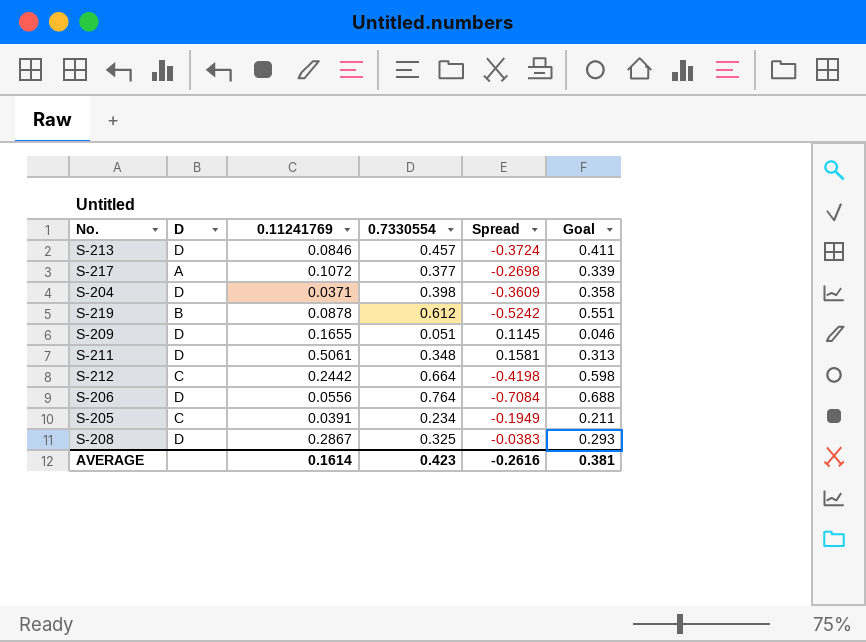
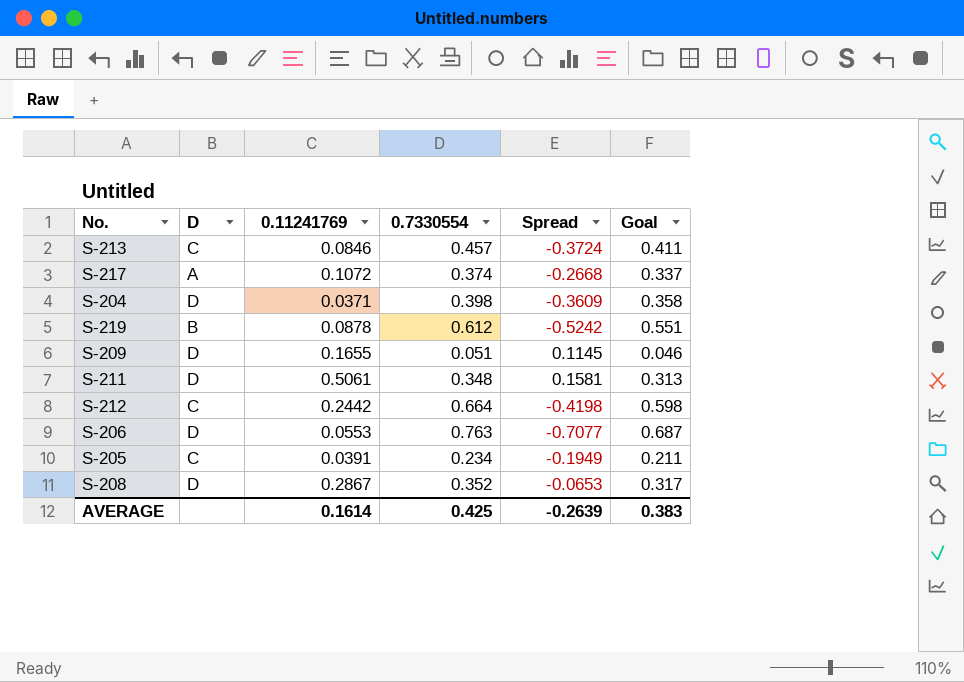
S-213 | D: D -> C
S-217 | 0.7330554: 0.377 -> 0.374
S-217 | Spread: -0.2698 -> -0.2668
S-217 | Goal: 0.339 -> 0.337
S-206 | 0.11241769: 0.0556 -> 0.0553
S-206 | 0.7330554: 0.764 -> 0.763
S-206 | Spread: -0.7084 -> -0.7077
S-206 | Goal: 0.688 -> 0.687
S-208 | 0.7330554: 0.325 -> 0.352
S-208 | Spread: -0.0383 -> -0.0653
S-208 | Goal: 0.293 -> 0.317
AVERAGE | 0.7330554: 0.423 -> 0.425
AVERAGE | Spread: -0.2616 -> -0.2639
AVERAGE | Goal: 0.381 -> 0.383

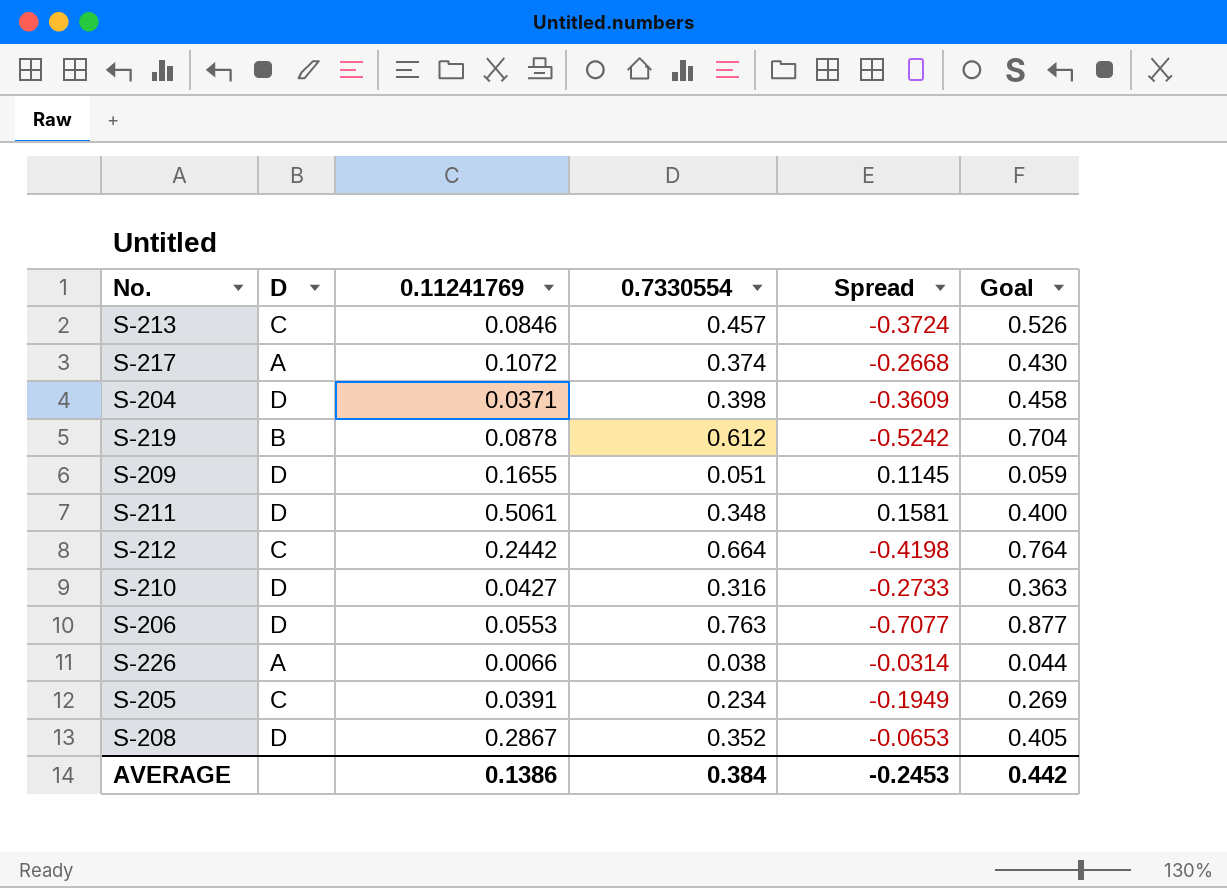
column Goal | formula: [0.7330554] * 0.9 -> [0.7330554] * 1.15
row S-210: none -> D | 0.0427 | 0.316 | -0.2733 | 0.363
row S-226: none -> A | 0.0066 | 0.038 | -0.0314 | 0.044
AVERAGE | 0.11241769: 0.1614 -> 0.1386
AVERAGE | 0.7330554: 0.425 -> 0.384
AVERAGE | Spread: -0.2639 -> -0.2453
AVERAGE | Goal: 0.383 -> 0.442

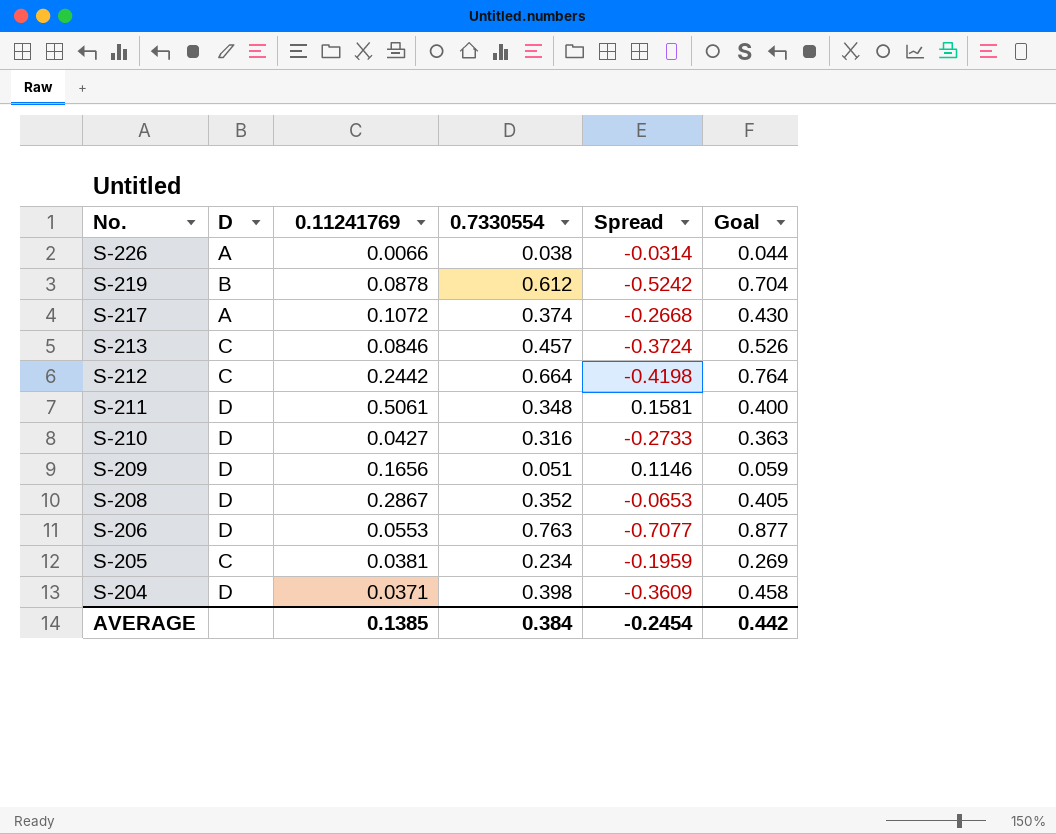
row order: none -> No. descending
S-209 | 0.11241769: 0.1655 -> 0.1656
S-209 | Spread: 0.1145 -> 0.1146
S-205 | 0.11241769: 0.0391 -> 0.0381
S-205 | Spread: -0.1949 -> -0.1959
AVERAGE | 0.11241769: 0.1386 -> 0.1385
AVERAGE | Spread: -0.2453 -> -0.2454

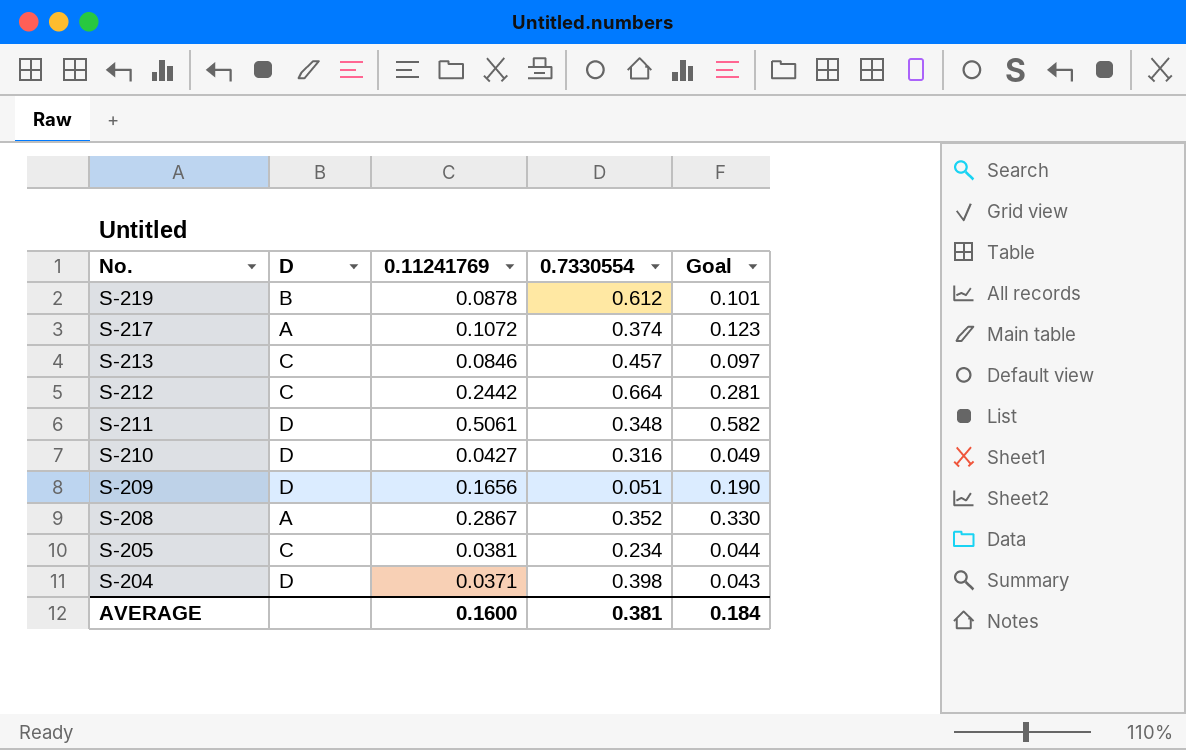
column Spread | formula: [0.11241769] - [0.7330554] -> none
column Goal | formula: [0.7330554] * 1.15 -> [0.11241769] * 1.15
row S-226: A | 0.0066 | 0.038 | -0.0314 | 0.044 -> none
row S-206: D | 0.0553 | 0.763 | -0.7077 | 0.877 -> none
S-208 | D: D -> A
AVERAGE | 0.11241769: 0.1385 -> 0.1600
AVERAGE | 0.7330554: 0.384 -> 0.381
AVERAGE | Goal: 0.442 -> 0.184

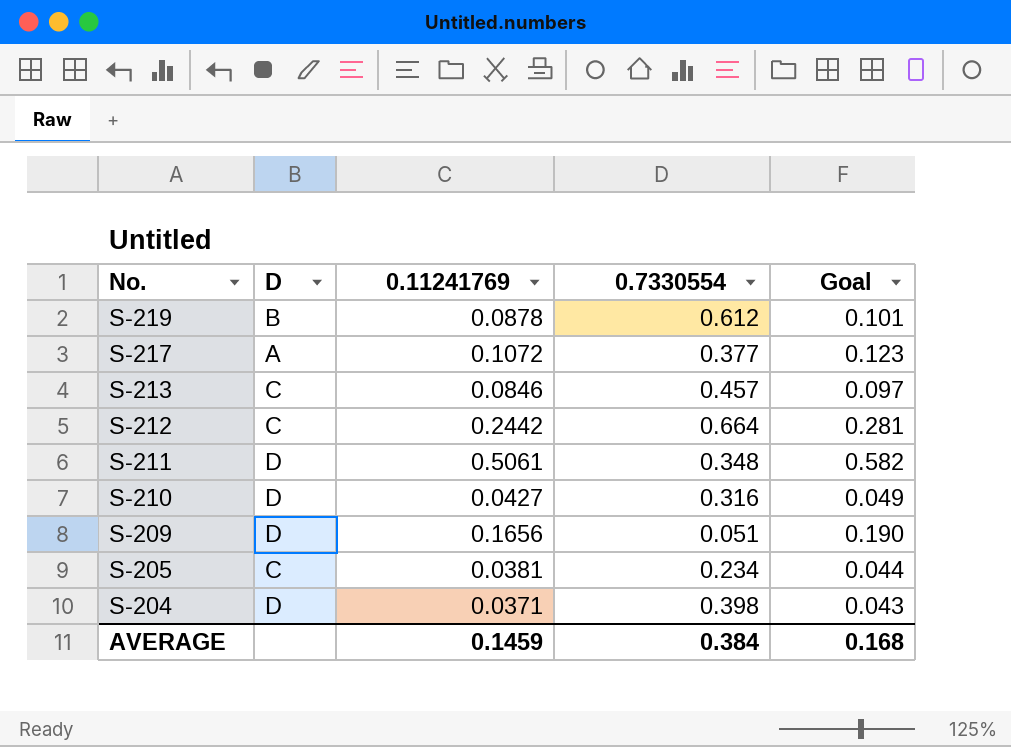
row S-208: A | 0.2867 | 0.352 | 0.330 -> none
S-217 | 0.7330554: 0.374 -> 0.377
AVERAGE | 0.11241769: 0.1600 -> 0.1459
AVERAGE | 0.7330554: 0.381 -> 0.384
AVERAGE | Goal: 0.184 -> 0.168

